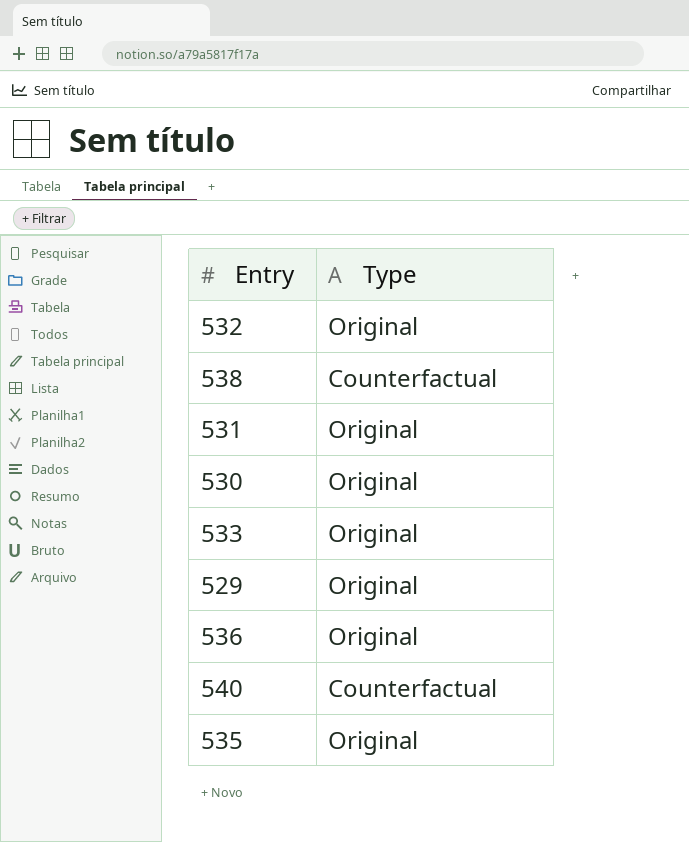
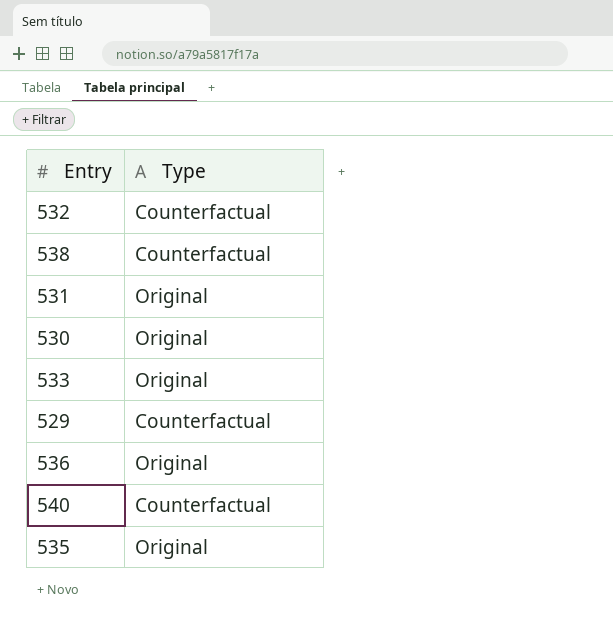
532 | Type: Original -> Counterfactual
529 | Type: Original -> Counterfactual

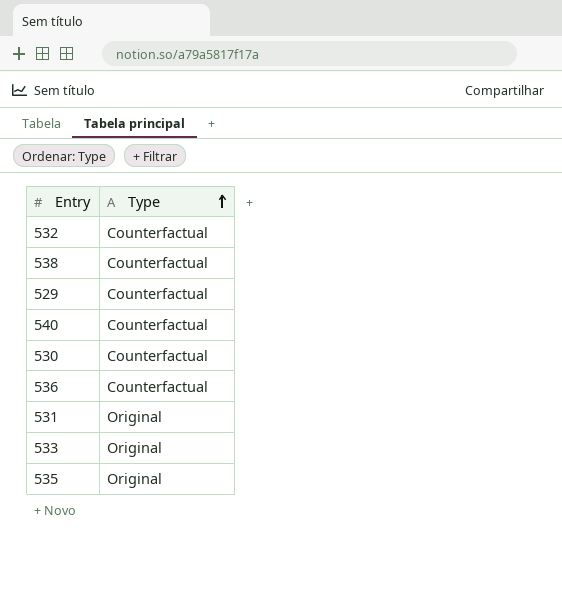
row order: none -> Type ascending
530 | Type: Original -> Counterfactual
536 | Type: Original -> Counterfactual

